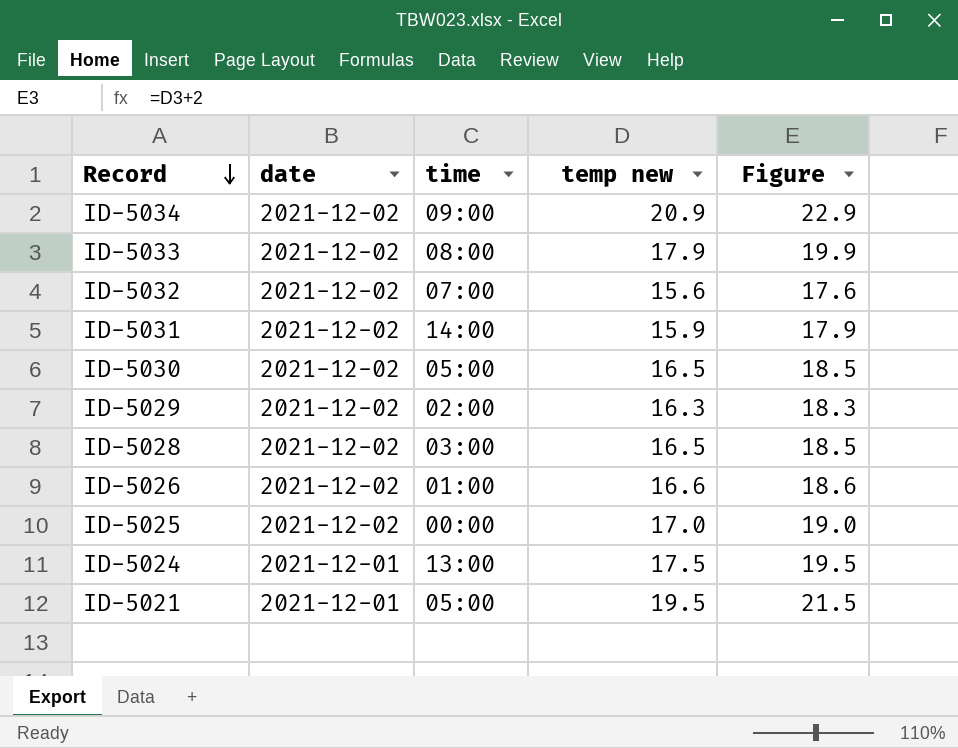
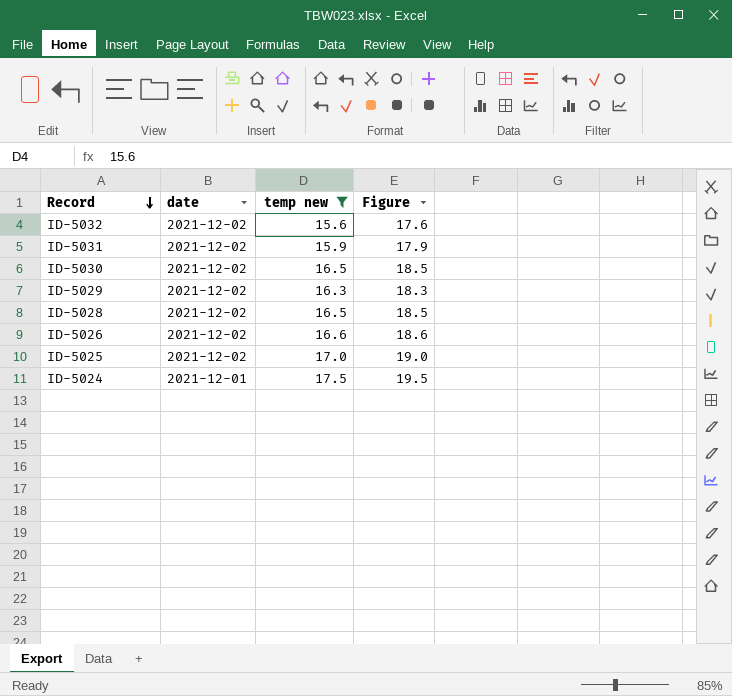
filter: none -> temp new <= 17.5
column time | position: 3 -> none

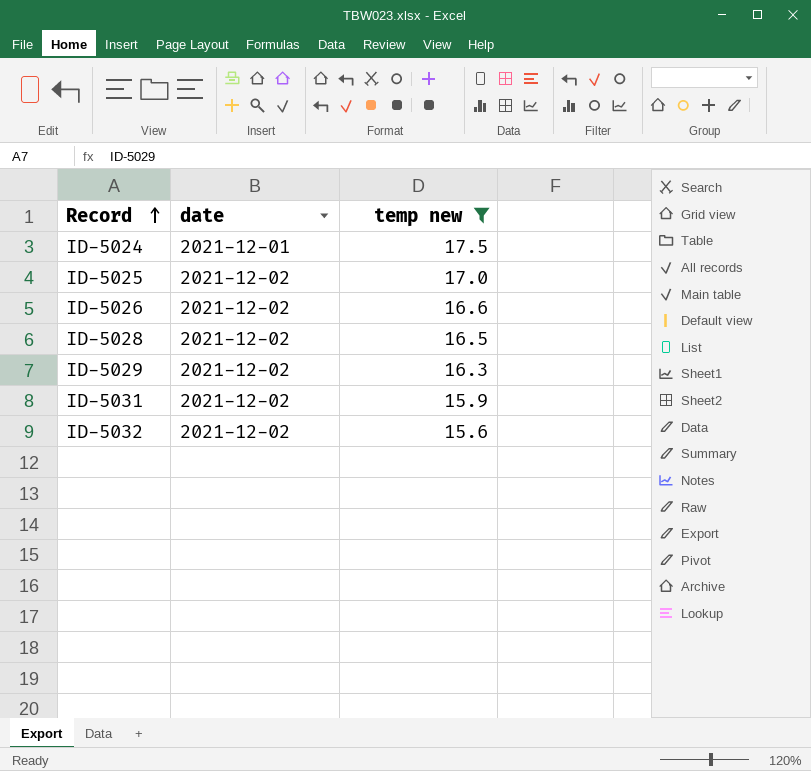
row order: Record descending -> Record ascending
column Figure | formula: [temp new] + 2 -> none
row ID-5030: 2021-12-02 | 16.5 | 18.5 -> none

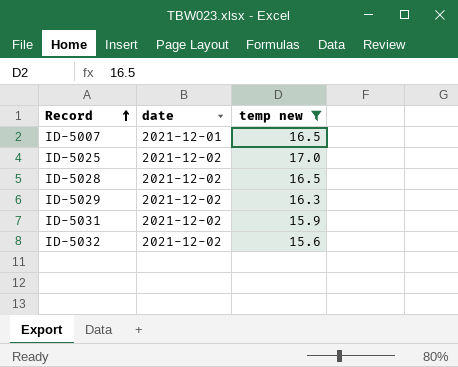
row ID-5024: 2021-12-01 | 17.5 -> none
row ID-5026: 2021-12-02 | 16.6 -> none
row ID-5007: none -> 2021-12-01 | 16.5

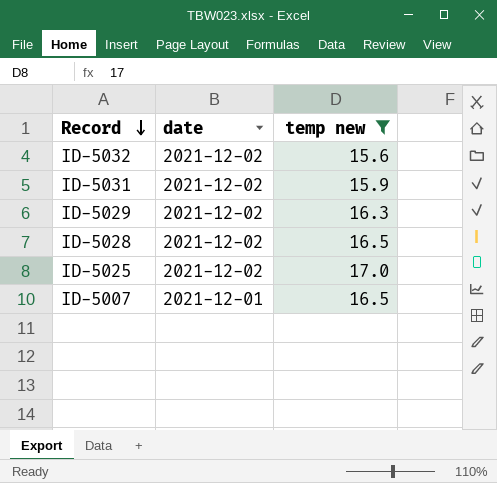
row order: Record ascending -> Record descending

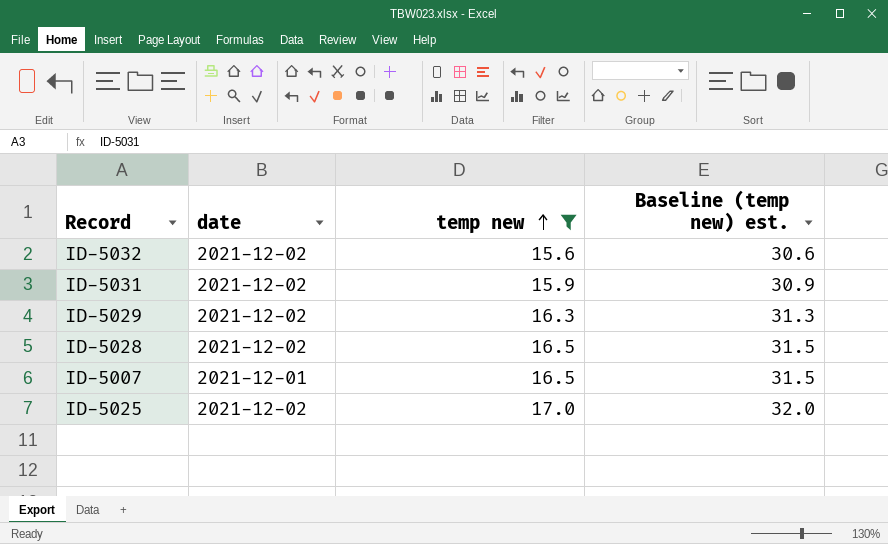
row order: Record descending -> temp new ascending
column Baseline (temp new) est. | formula: none -> [temp new] + 15

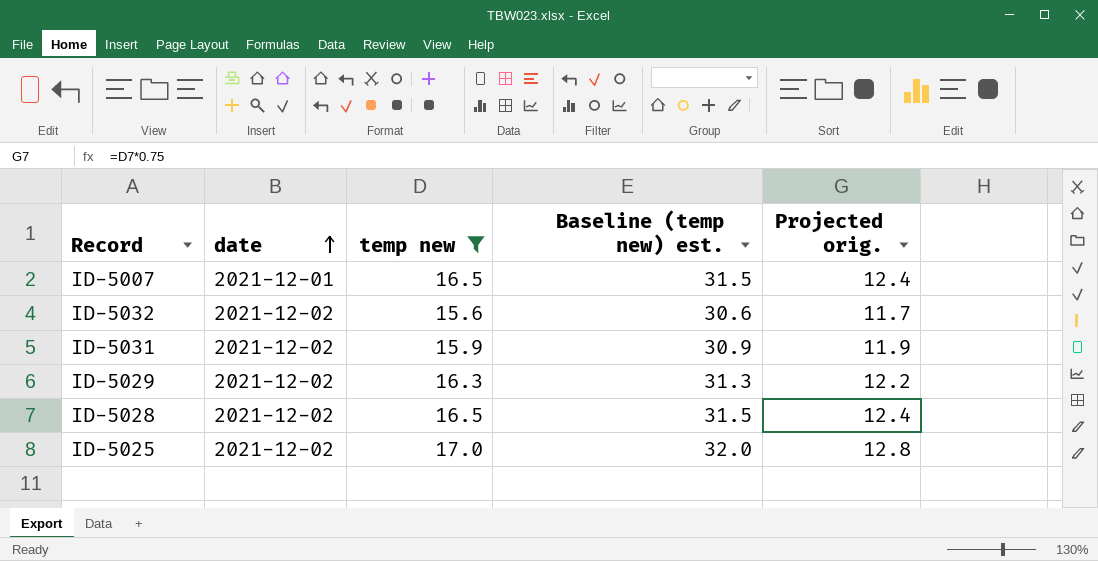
row order: temp new ascending -> date ascending
column Projected orig. | formula: none -> [temp new] * 0.75

